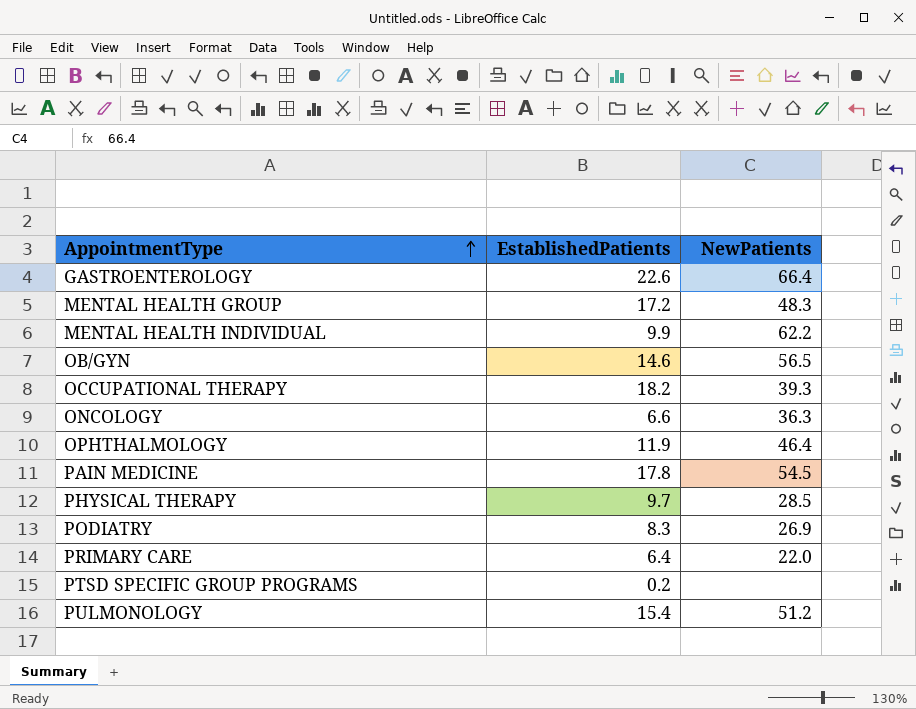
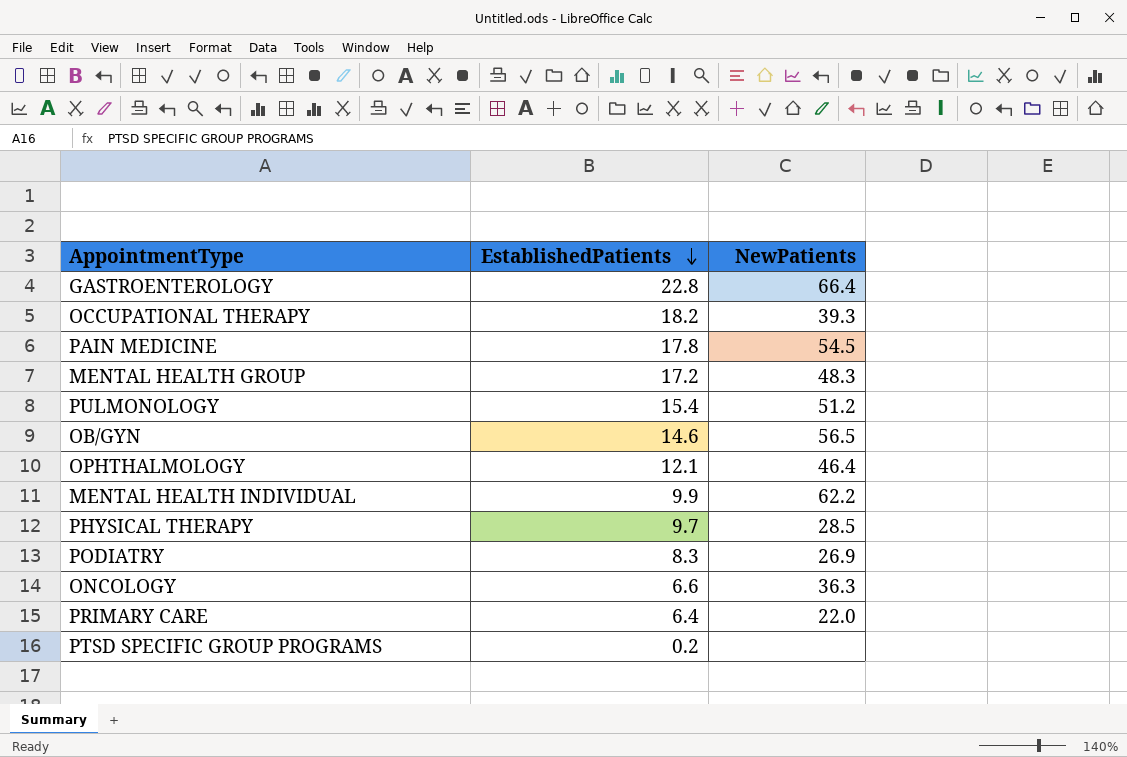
row order: AppointmentType ascending -> EstablishedPatients descending
GASTROENTEROLOGY | EstablishedPatients: 22.6 -> 22.8
OPHTHALMOLOGY | EstablishedPatients: 11.9 -> 12.1

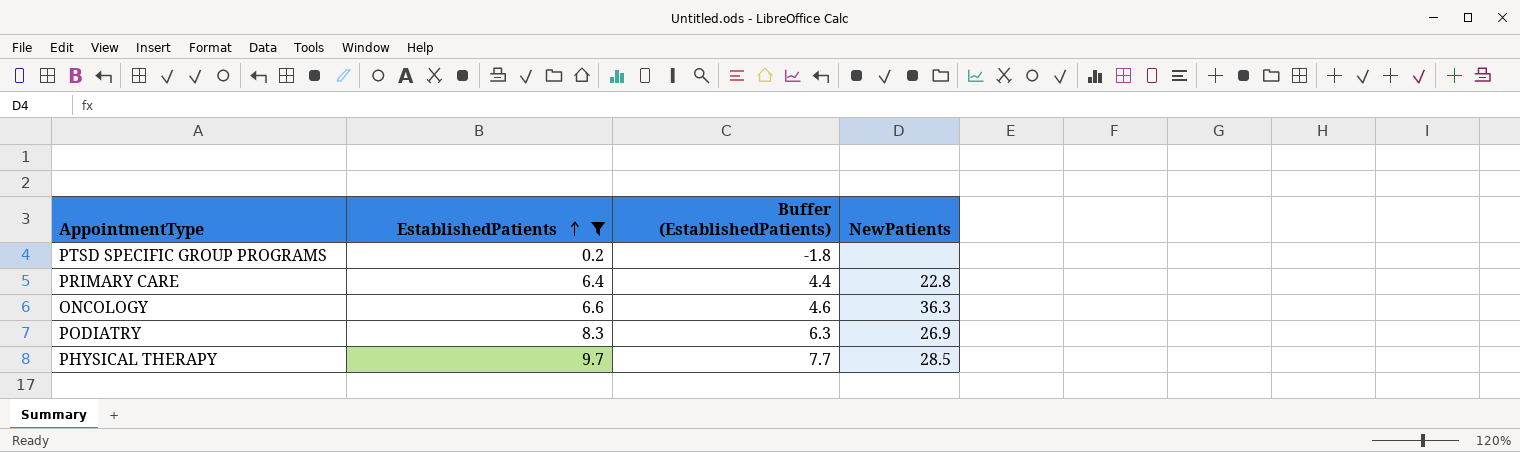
filter: none -> EstablishedPatients <= 9.7
row order: EstablishedPatients descending -> EstablishedPatients ascending
column Buffer (EstablishedPatients) | formula: none -> [EstablishedPatients] - 2
PRIMARY CARE | NewPatients: 22.0 -> 22.8

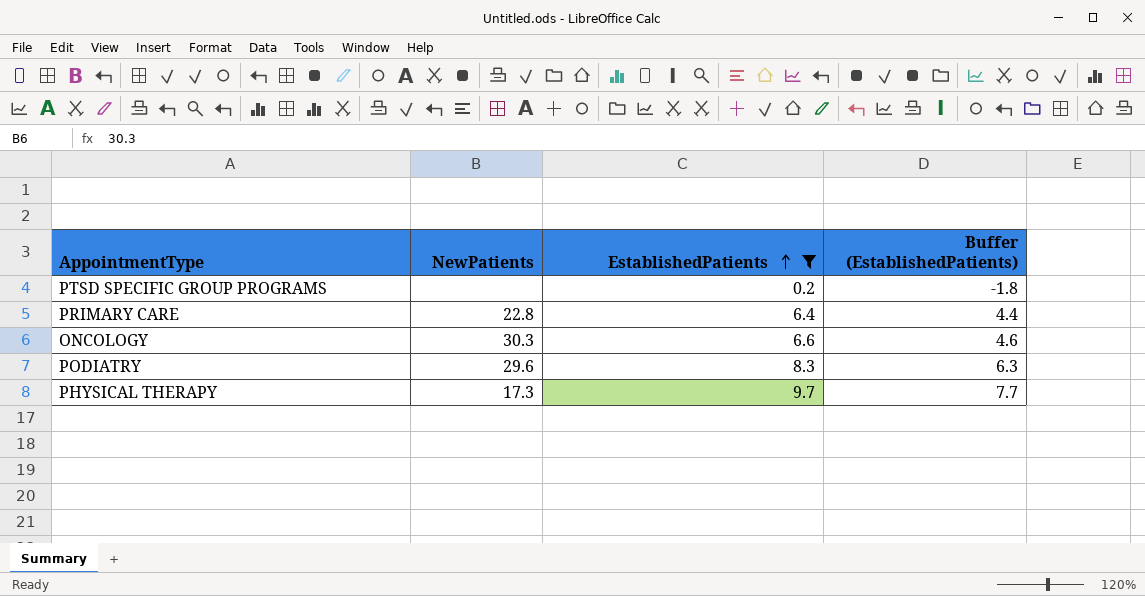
column NewPatients | position: 4 -> 2
ONCOLOGY | NewPatients: 36.3 -> 30.3
PODIATRY | NewPatients: 26.9 -> 29.6
PHYSICAL THERAPY | NewPatients: 28.5 -> 17.3

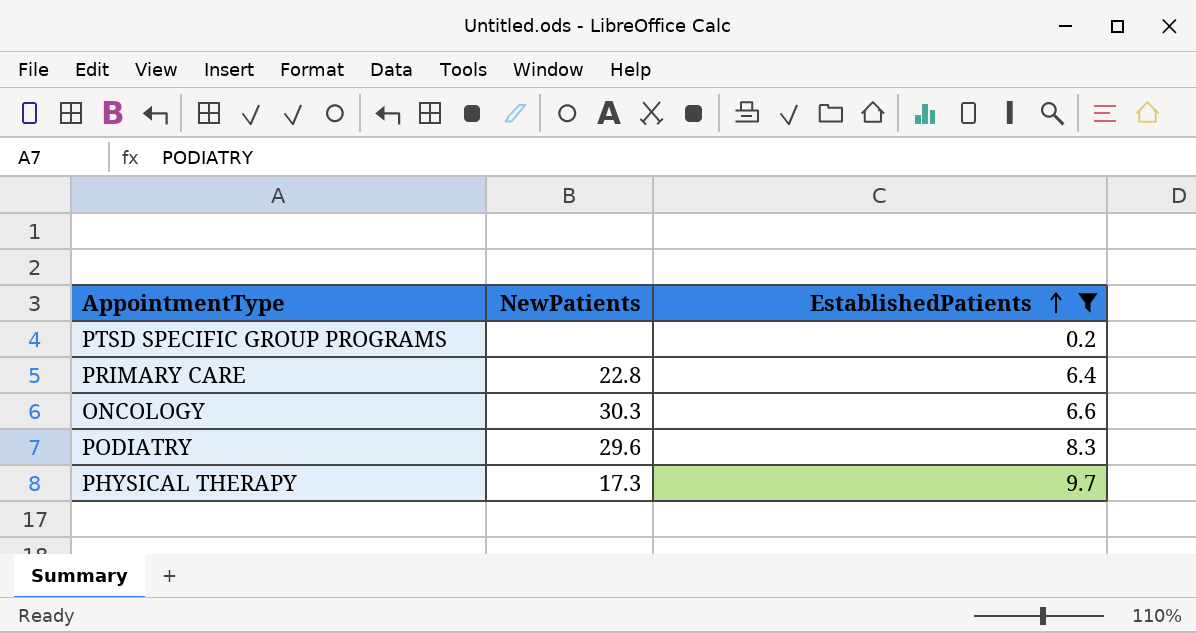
column Buffer (EstablishedPatients) | formula: [EstablishedPatients] - 2 -> none

